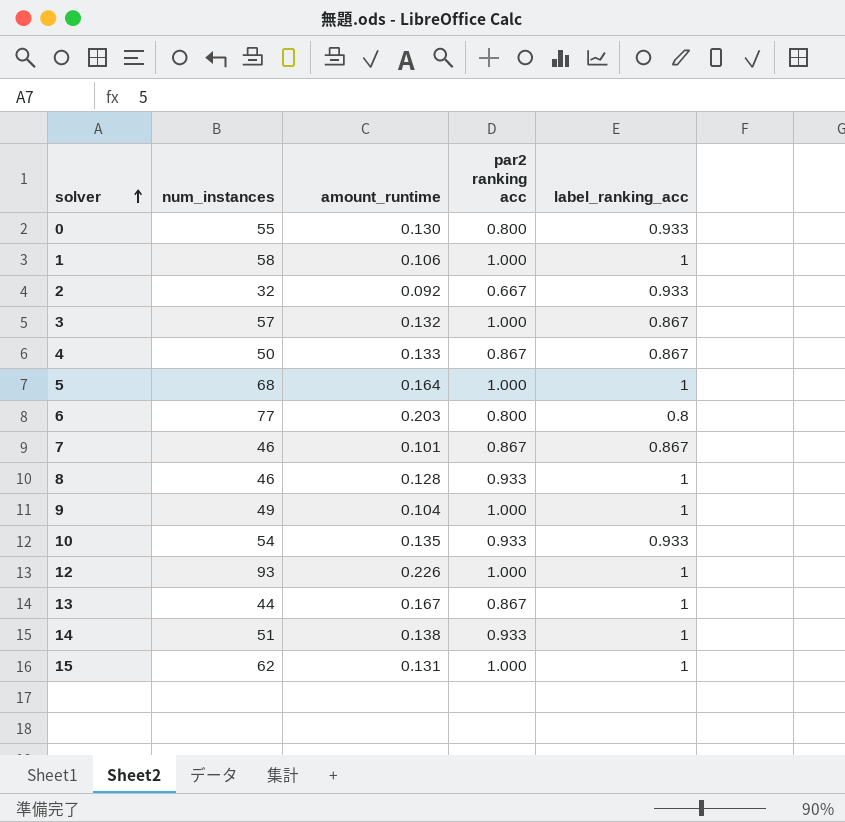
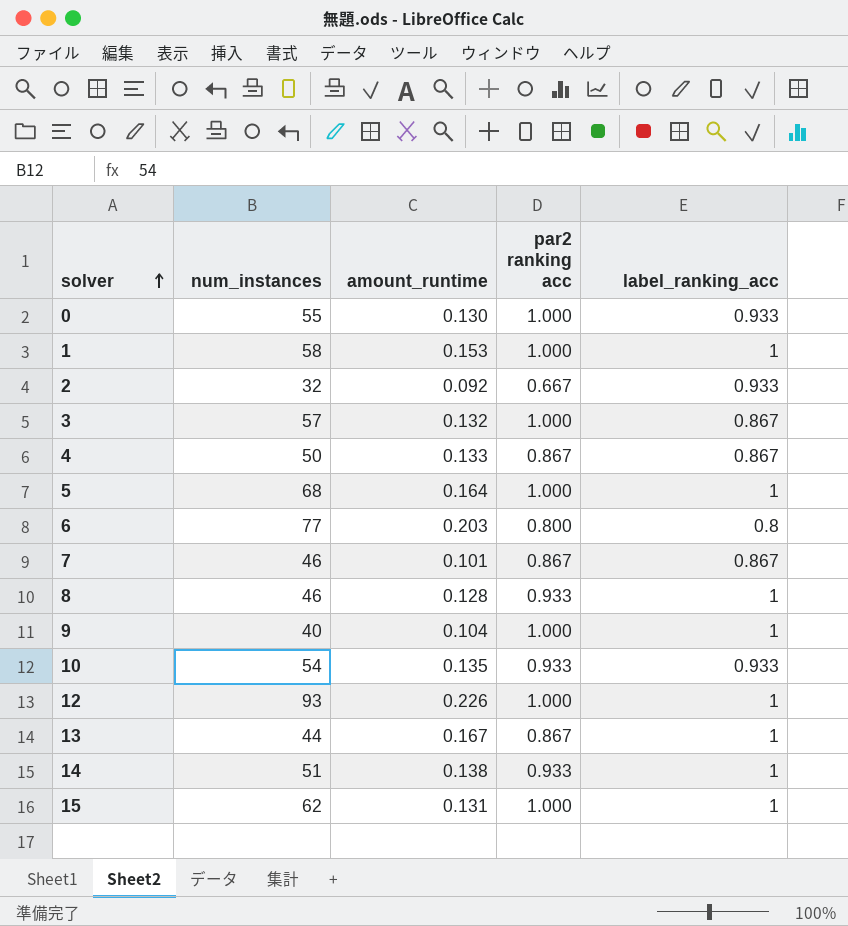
0 | par2 ranking acc: 0.800 -> 1.000
1 | amount_runtime: 0.106 -> 0.153
9 | num_instances: 49 -> 40

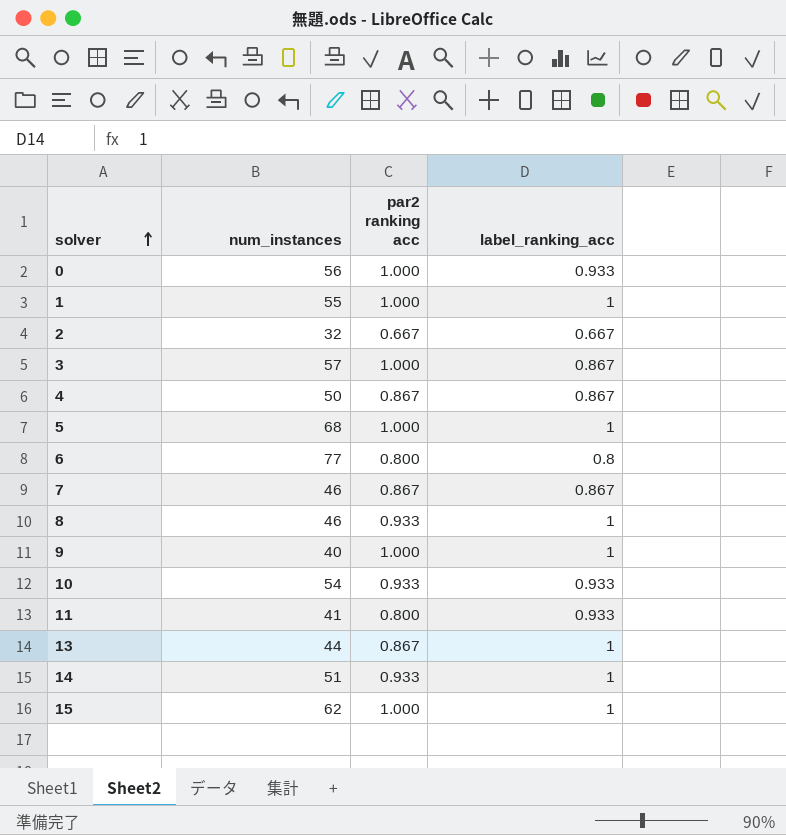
column amount_runtime | position: 3 -> none
row 12: 93 | 0.226 | 1.000 | 1 -> none
0 | num_instances: 55 -> 56
1 | num_instances: 58 -> 55
2 | label_ranking_acc: 0.933 -> 0.667
row 11: none -> 41 | 0.800 | 0.933

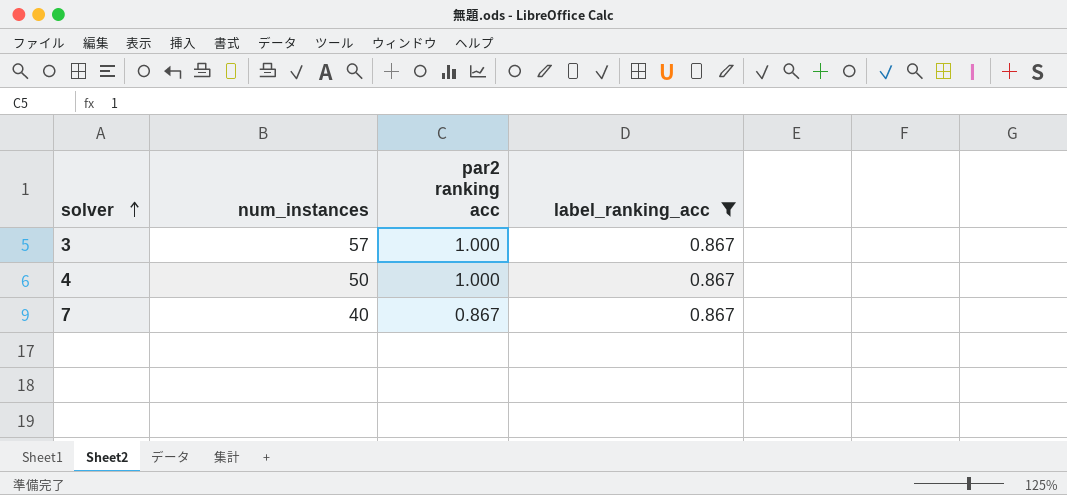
filter: none -> label_ranking_acc = 0.867
4 | par2 ranking acc: 0.867 -> 1.000
7 | num_instances: 46 -> 40

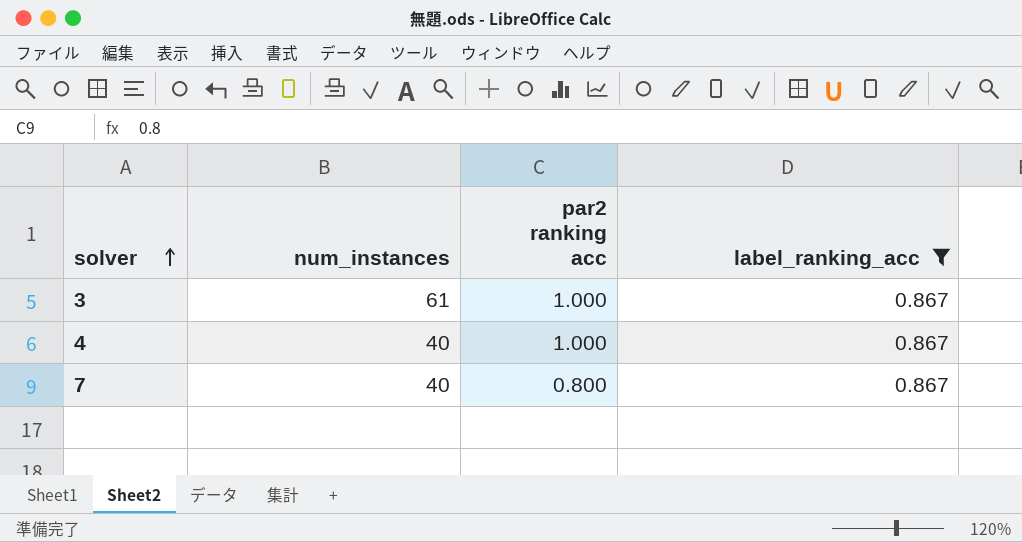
3 | num_instances: 57 -> 61
4 | num_instances: 50 -> 40
7 | par2 ranking acc: 0.867 -> 0.800

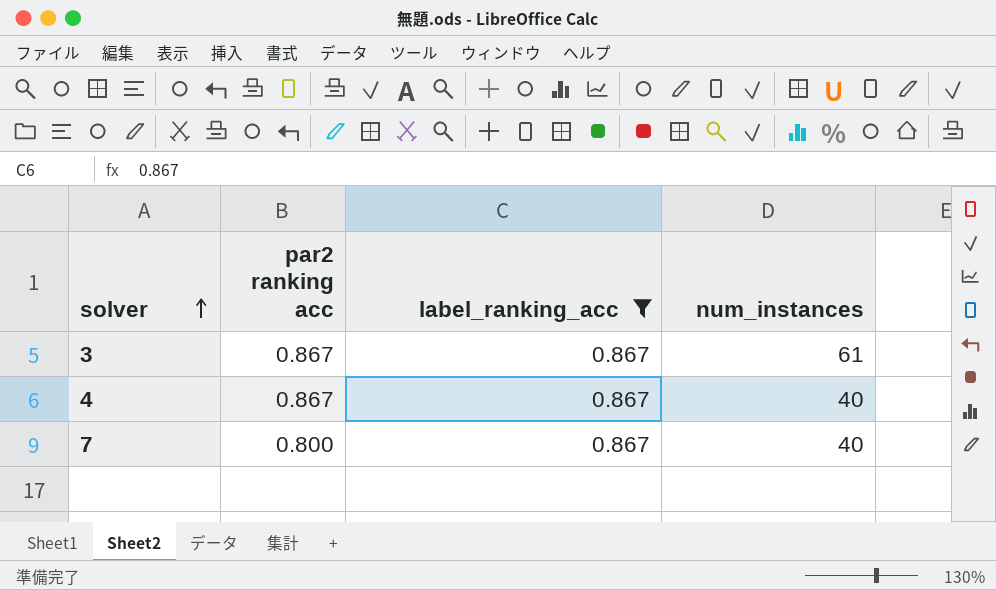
column num_instances | position: 2 -> 4
3 | par2 ranking acc: 1.000 -> 0.867
4 | par2 ranking acc: 1.000 -> 0.867

